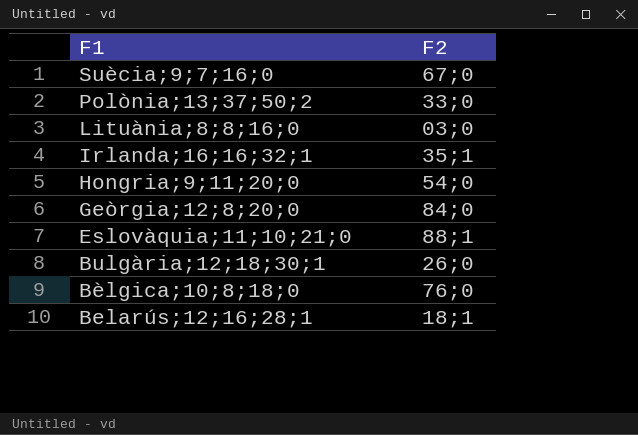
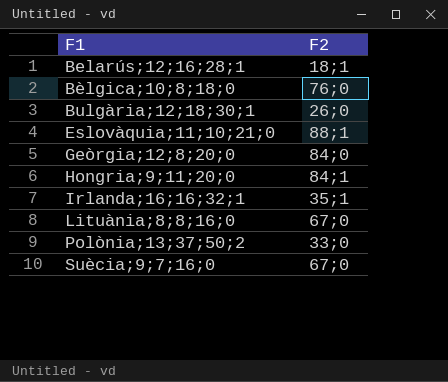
row order: F1 descending -> F1 ascending
Hongria;9;11;20;0 | F2: 54;0 -> 84;1
Lituània;8;8;16;0 | F2: 03;0 -> 67;0

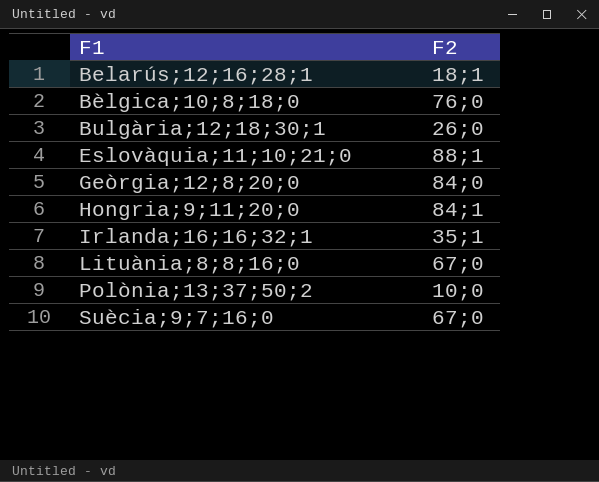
Polònia;13;37;50;2 | F2: 33;0 -> 10;0

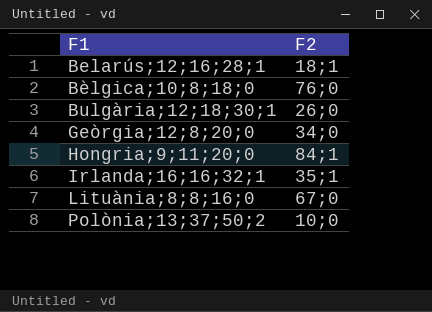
row Eslovàquia;11;10;21;0: 88;1 -> none
row Suècia;9;7;16;0: 67;0 -> none
Geòrgia;12;8;20;0 | F2: 84;0 -> 34;0

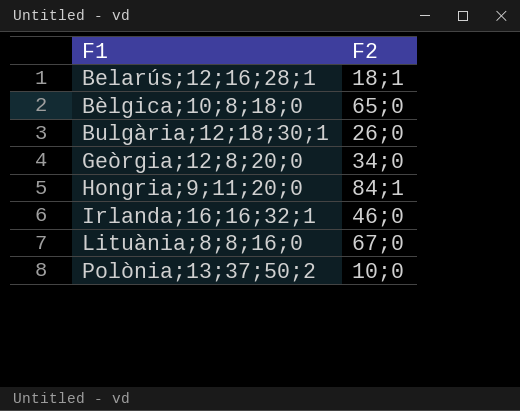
Bèlgica;10;8;18;0 | F2: 76;0 -> 65;0
Irlanda;16;16;32;1 | F2: 35;1 -> 46;0

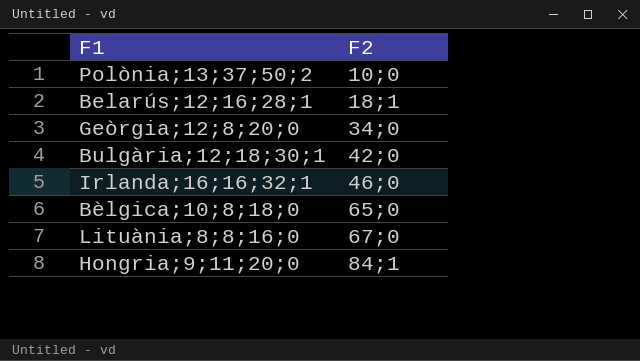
row order: F1 ascending -> F2 ascending
Bulgària;12;18;30;1 | F2: 26;0 -> 42;0

